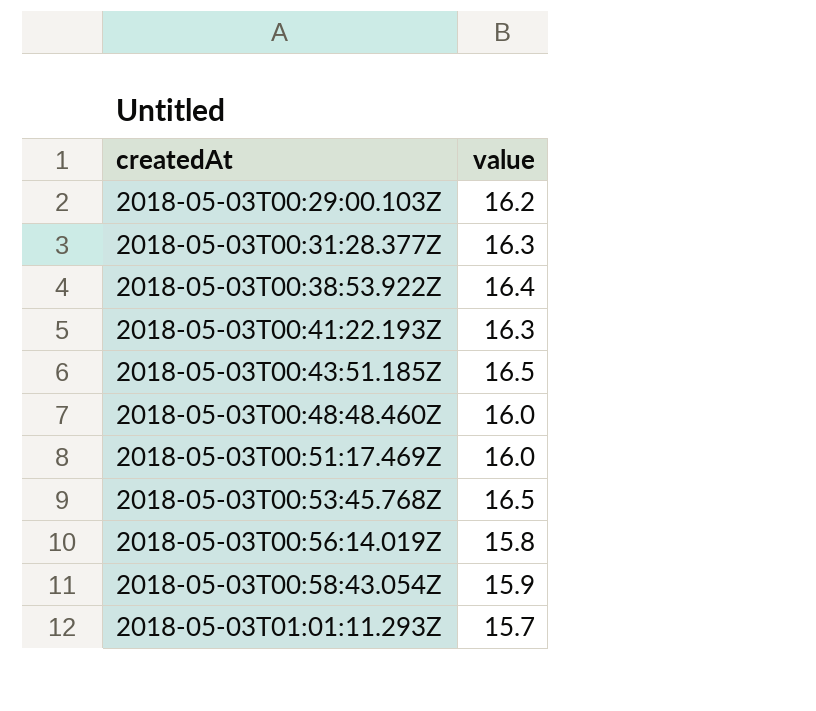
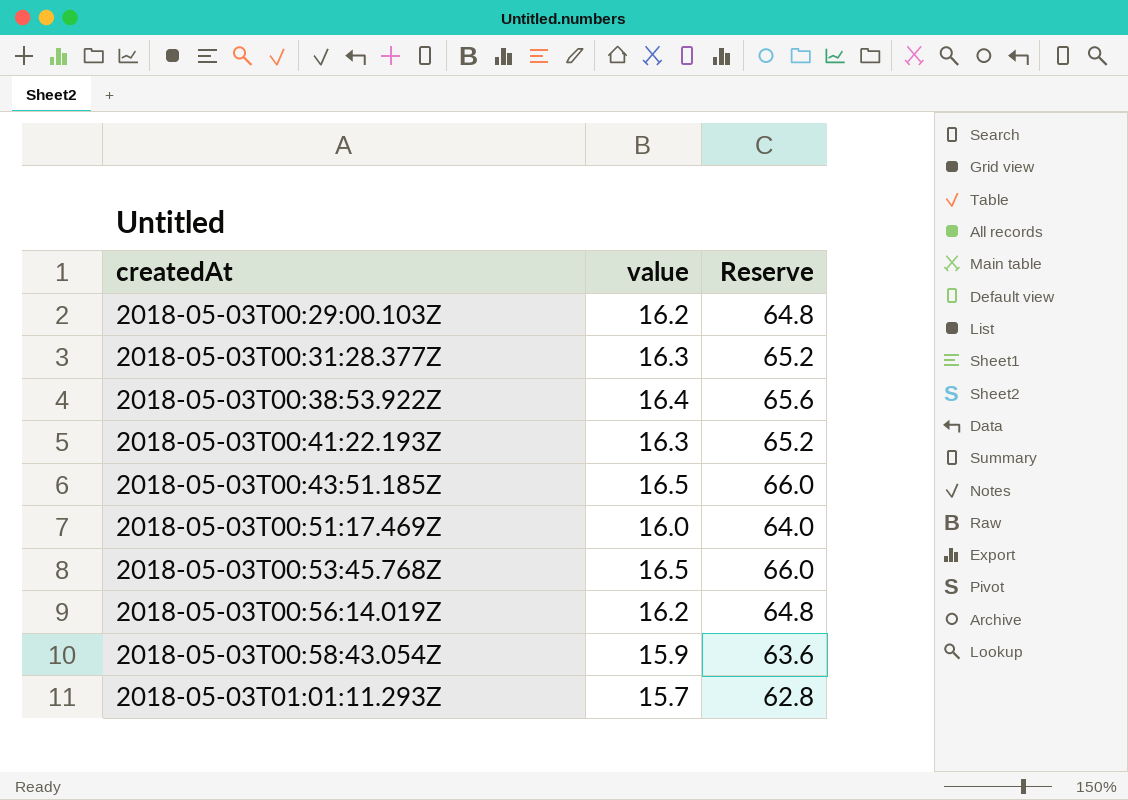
column Reserve | formula: none -> [value] * 4
row 2018-05-03T00:48:48.460Z: 16.0 -> none
2018-05-03T00:56:14.019Z | value: 15.8 -> 16.2

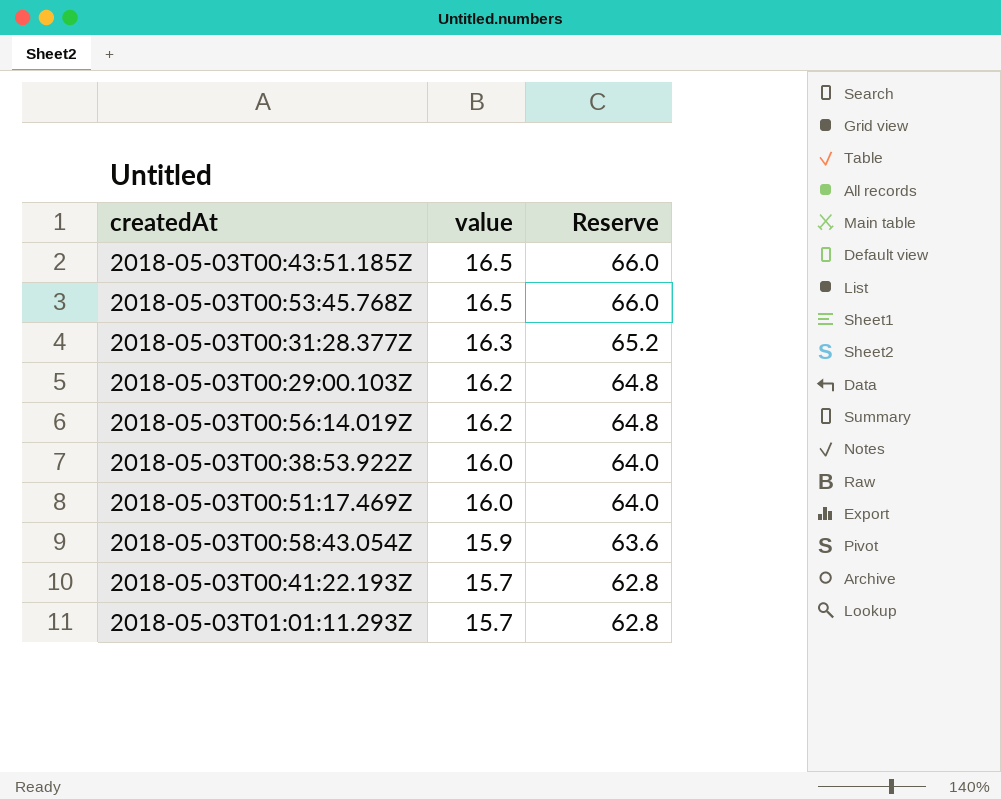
row order: createdAt ascending -> value descending
2018-05-03T00:38:53.922Z | value: 16.4 -> 16.0
2018-05-03T00:38:53.922Z | Reserve: 65.6 -> 64.0
2018-05-03T00:41:22.193Z | value: 16.3 -> 15.7
2018-05-03T00:41:22.193Z | Reserve: 65.2 -> 62.8

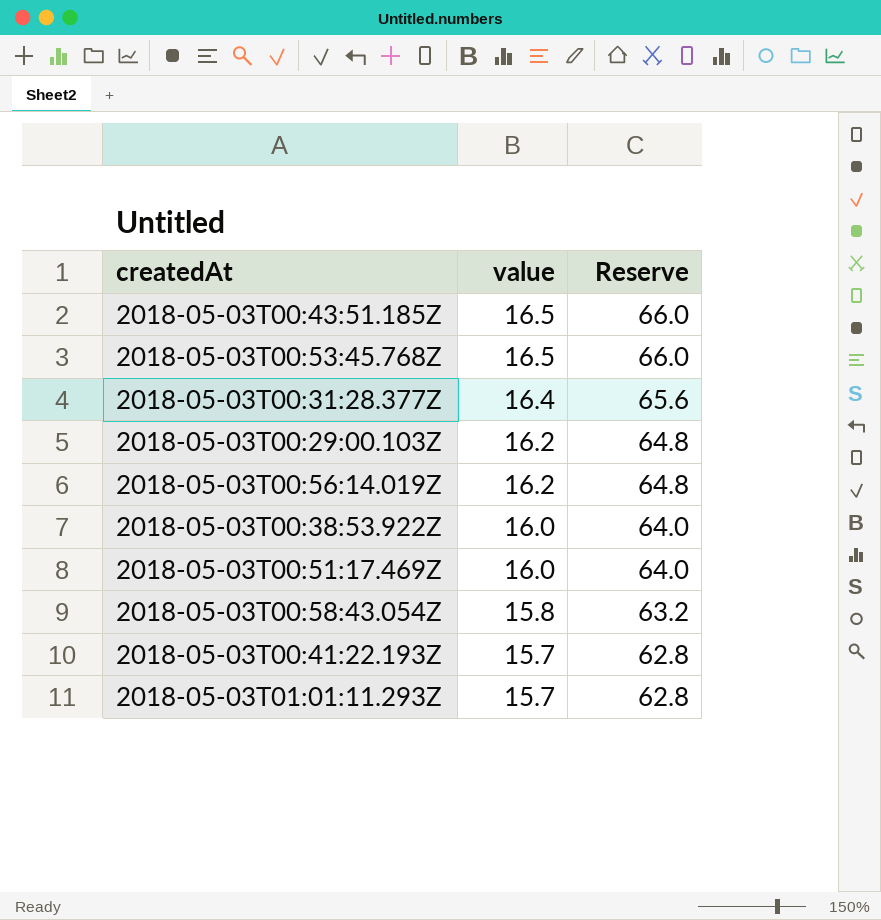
2018-05-03T00:31:28.377Z | value: 16.3 -> 16.4
2018-05-03T00:31:28.377Z | Reserve: 65.2 -> 65.6
2018-05-03T00:58:43.054Z | value: 15.9 -> 15.8
2018-05-03T00:58:43.054Z | Reserve: 63.6 -> 63.2

